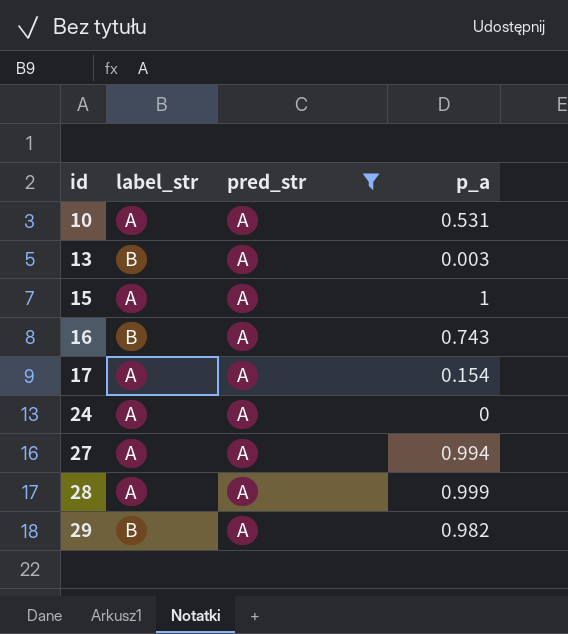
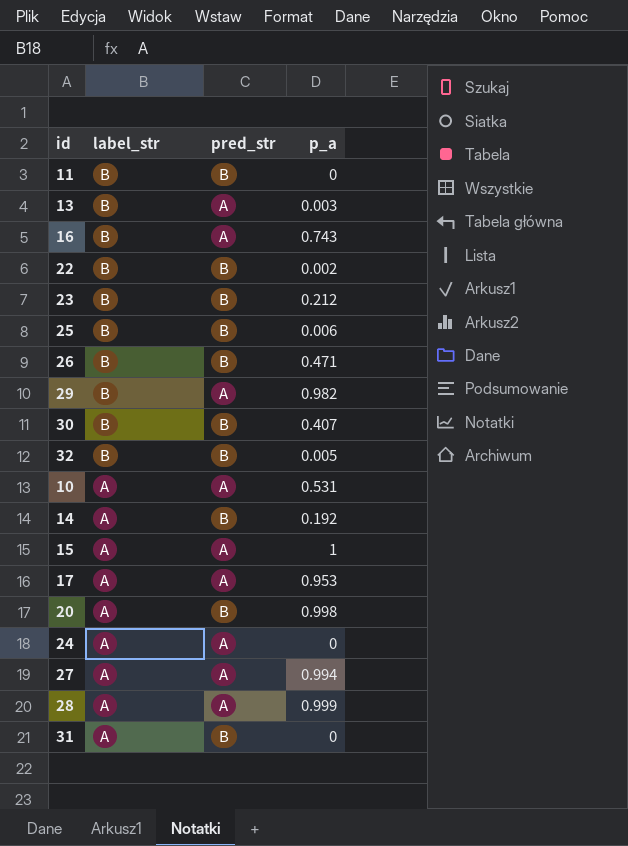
filter: pred_str = A -> none
row order: id ascending -> label_str descending
17 | p_a: 0.154 -> 0.953

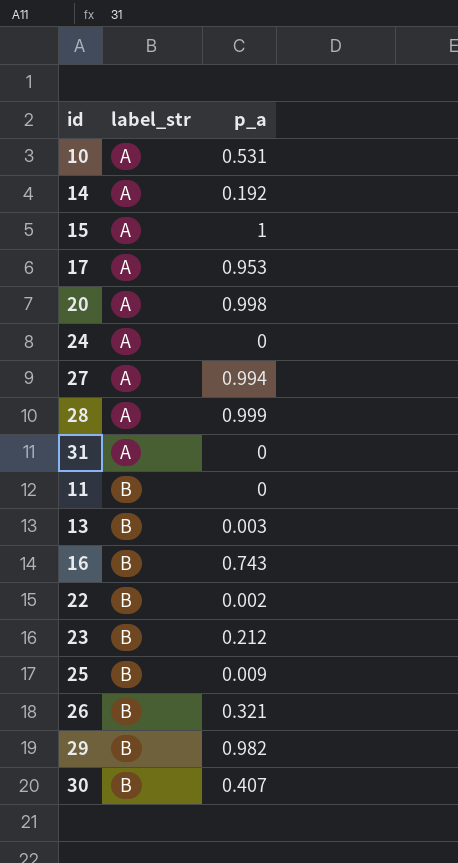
row order: label_str descending -> label_str ascending
column pred_str | position: 3 -> none
row 32: B | B | 0.005 -> none
25 | p_a: 0.006 -> 0.009
26 | p_a: 0.471 -> 0.321

